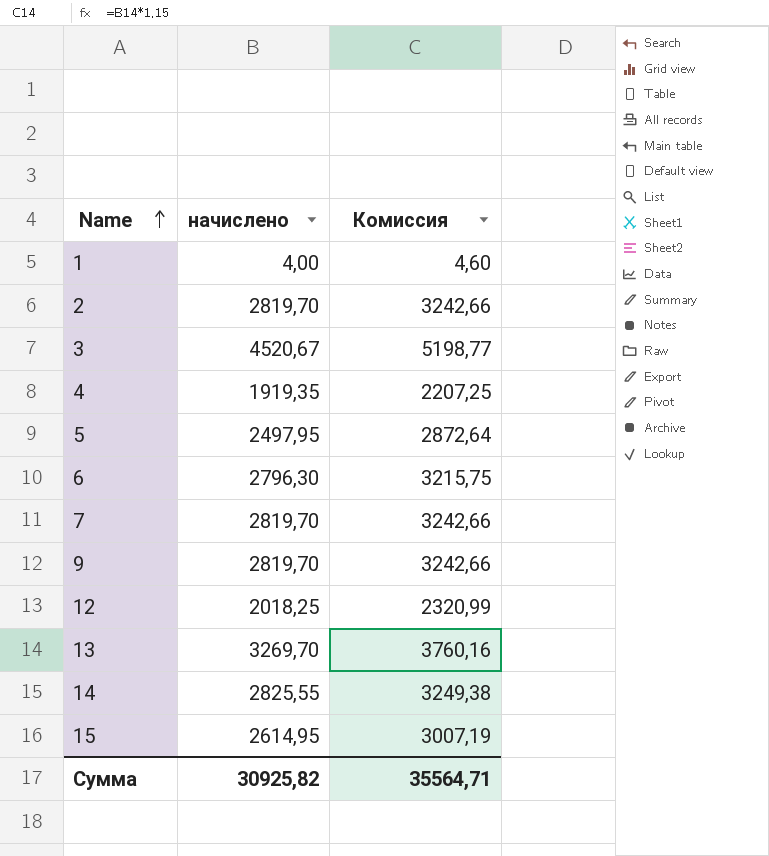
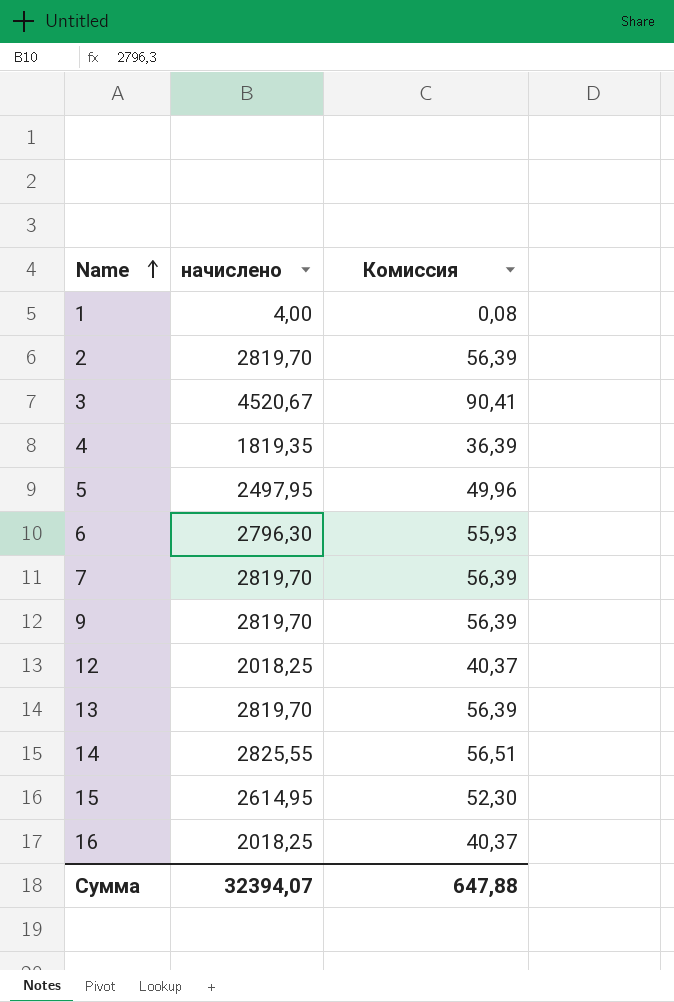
column Комиссия | formula: [начислено] * 1,15 -> [начислено] * 0,02
4 | начислено: 1919,35 -> 1819,35
13 | начислено: 3269,70 -> 2819,70
row 16: none -> 2018,25 | 40,37
Сумма | начислено: 30925,82 -> 32394,07
Сумма | Комиссия: 35564,71 -> 647,88

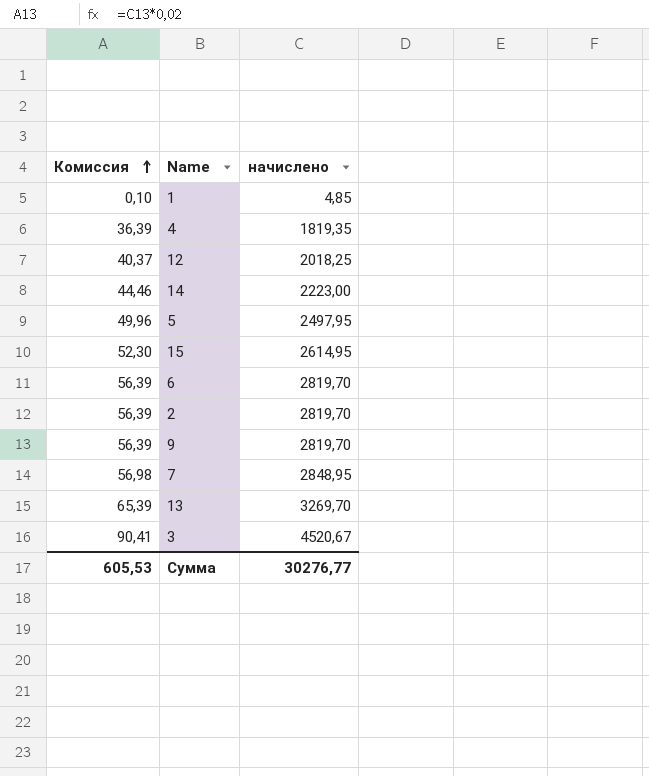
row order: Name ascending -> Комиссия ascending
column Комиссия | position: 3 -> 1
row 16: 2018,25 | 40,37 -> none
1 | Комиссия: 0,08 -> 0,10
1 | начислено: 4,00 -> 4,85
14 | Комиссия: 56,51 -> 44,46
14 | начислено: 2825,55 -> 2223,00
6 | Комиссия: 55,93 -> 56,39
6 | начислено: 2796,30 -> 2819,70
7 | Комиссия: 56,39 -> 56,98
7 | начислено: 2819,70 -> 2848,95
13 | Комиссия: 56,39 -> 65,39
13 | начислено: 2819,70 -> 3269,70
Сумма | Комиссия: 647,88 -> 605,53
Сумма | начислено: 32394,07 -> 30276,77

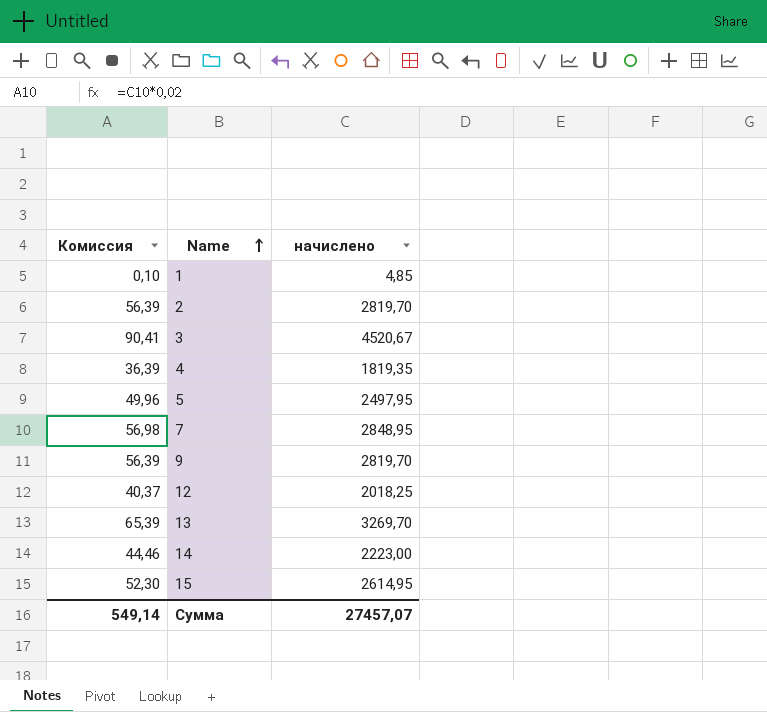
row order: Комиссия ascending -> Name ascending
row 6: 56,39 | 2819,70 -> none
Сумма | Комиссия: 605,53 -> 549,14
Сумма | начислено: 30276,77 -> 27457,07

